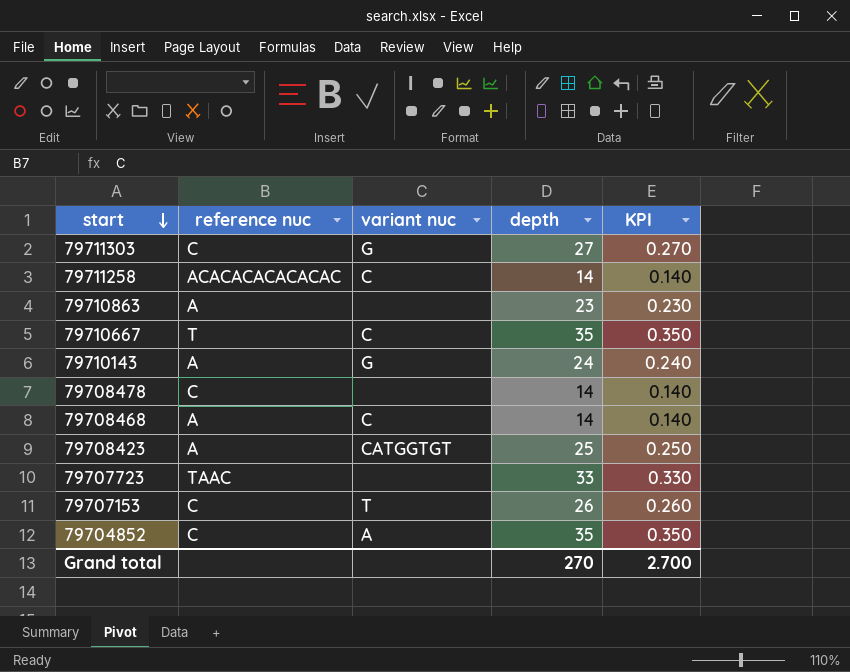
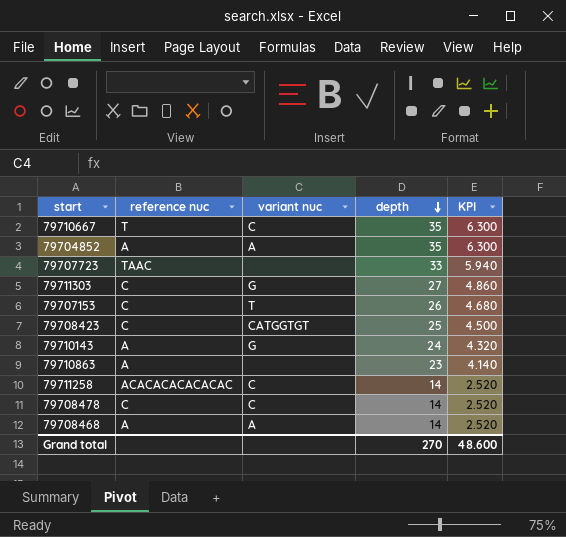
row order: start descending -> depth descending
column KPI | formula: [depth] * 0.01 -> [depth] * 0.18
79704852 | reference nuc: C -> A
79708423 | reference nuc: A -> C
79708478 | variant nuc: none -> C
79708468 | variant nuc: C -> A
Grand total | KPI: 2.700 -> 48.600

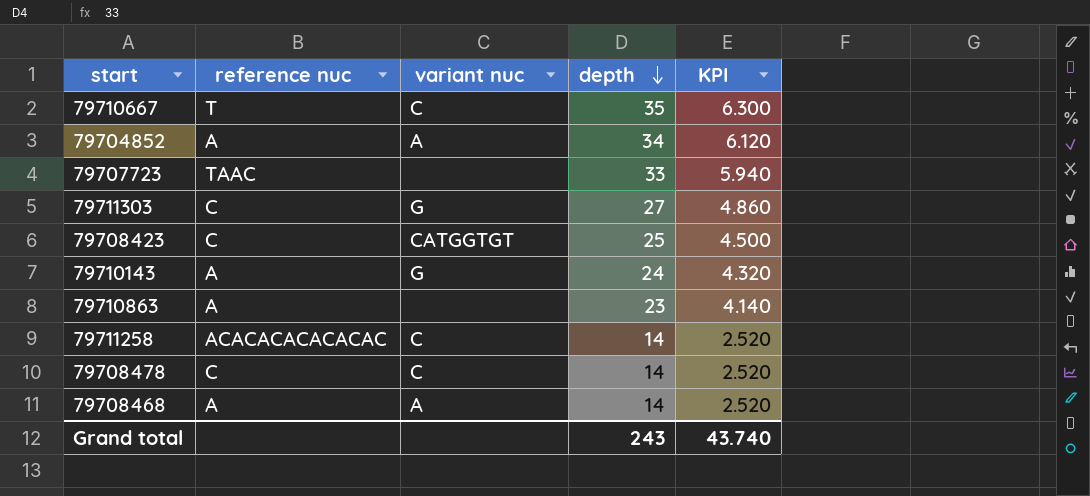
row 79707153: C | T | 26 | 4.680 -> none
79704852 | depth: 35 -> 34
79704852 | KPI: 6.300 -> 6.120
Grand total | depth: 270 -> 243
Grand total | KPI: 48.600 -> 43.740

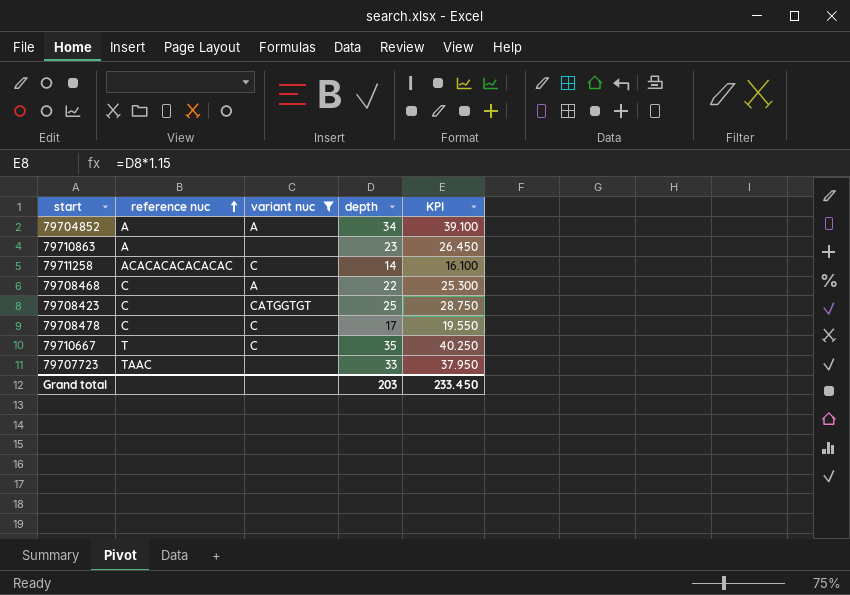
filter: none -> variant nuc != G
row order: depth descending -> reference nuc ascending
column KPI | formula: [depth] * 0.18 -> [depth] * 1.15
79708468 | reference nuc: A -> C
79708468 | depth: 14 -> 22
79708478 | depth: 14 -> 17
Grand total | depth: 243 -> 203
Grand total | KPI: 43.740 -> 233.450

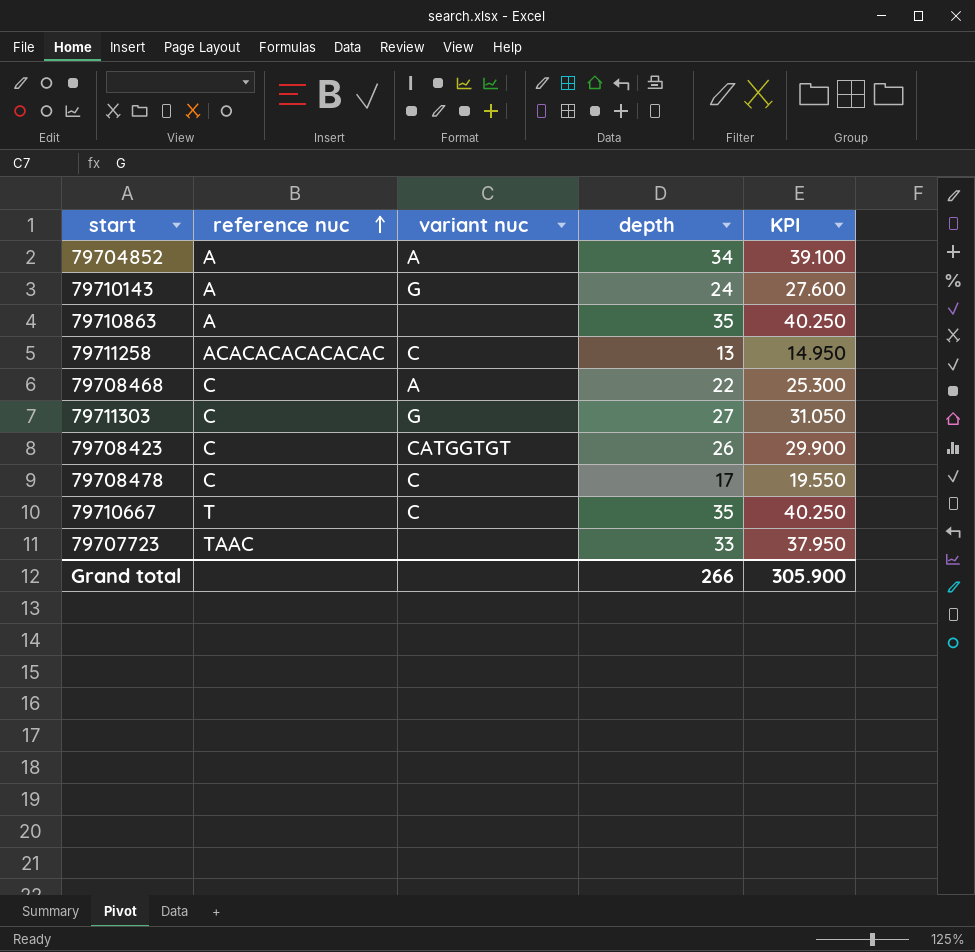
filter: variant nuc != G -> none
79710863 | depth: 23 -> 35
79710863 | KPI: 26.450 -> 40.250
79711258 | depth: 14 -> 13
79711258 | KPI: 16.100 -> 14.950
79708423 | depth: 25 -> 26
79708423 | KPI: 28.750 -> 29.900
Grand total | depth: 203 -> 266
Grand total | KPI: 233.450 -> 305.900

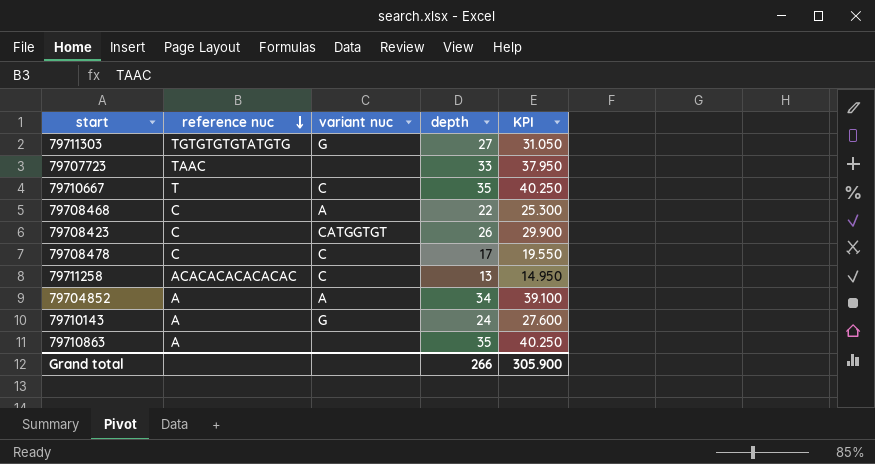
row order: reference nuc ascending -> reference nuc descending
79711303 | reference nuc: C -> TGTGTGTGTATGTG

